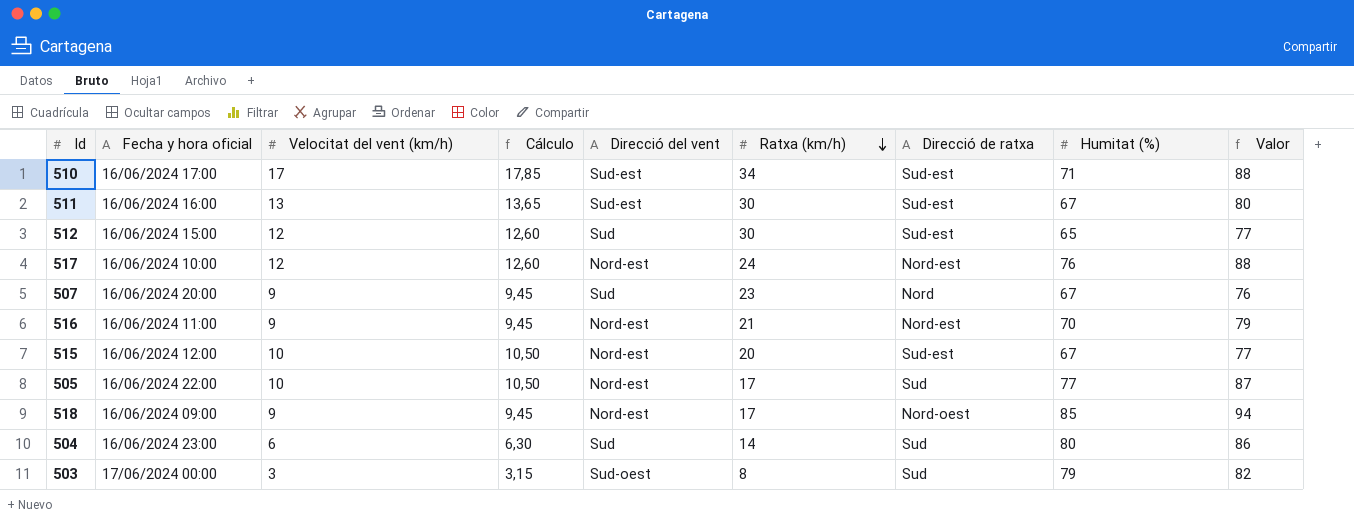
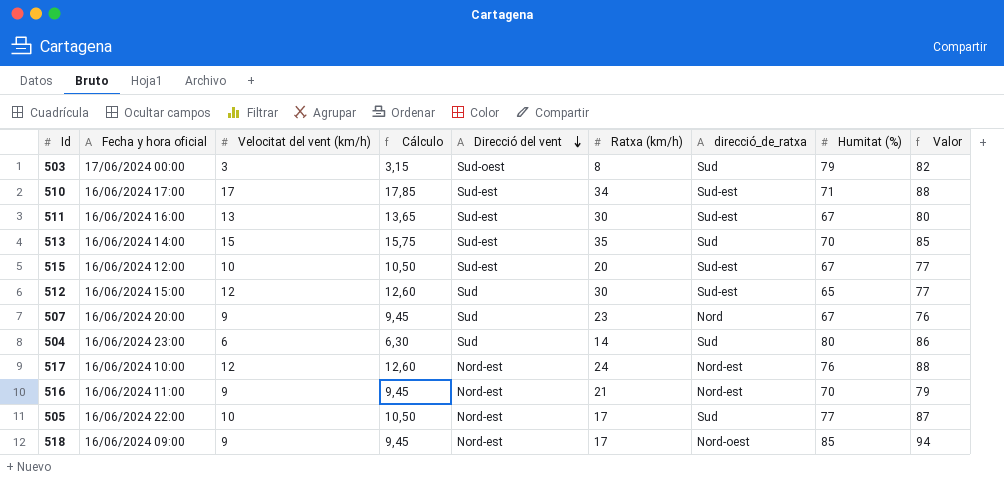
row order: Ratxa (km/h) descending -> Direcció del vent descending
column name: Direcció de ratxa -> direcció_de_ratxa
row 513: none -> 16/06/2024 14:00 | 15 | 15,75 | Sud-est | 35 | Sud | 70 | 85
515 | Direcció del vent: Nord-est -> Sud-est

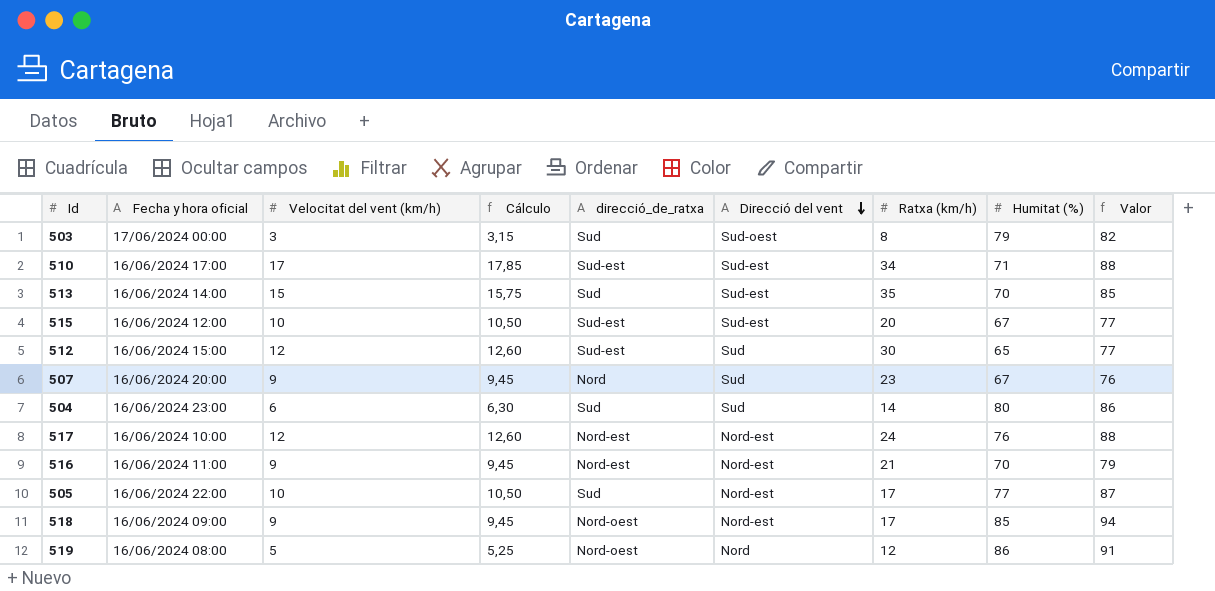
column direcció_de_ratxa | position: 7 -> 5
row 511: 16/06/2024 16:00 | 13 | 13,65 | Sud-est | 30 | Sud-est | 67 | 80 -> none
row 519: none -> 16/06/2024 08:00 | 5 | 5,25 | Nord-oest | Nord | 12 | 86 | 91

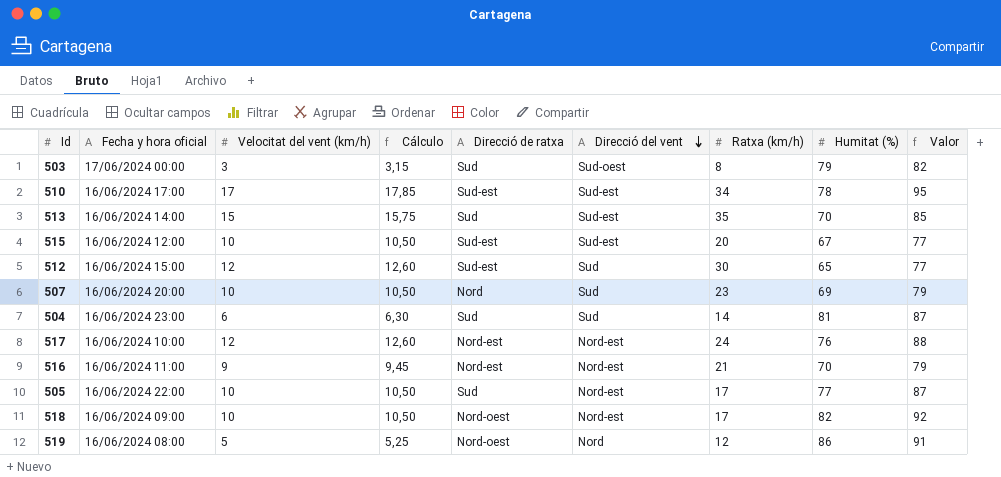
column name: direcció_de_ratxa -> Direcció de ratxa
510 | Humitat (%): 71 -> 78
510 | Valor: 88 -> 95
507 | Velocitat del vent (km/h): 9 -> 10
507 | Cálculo: 9,45 -> 10,50
507 | Humitat (%): 67 -> 69
507 | Valor: 76 -> 79
504 | Humitat (%): 80 -> 81
504 | Valor: 86 -> 87
518 | Velocitat del vent (km/h): 9 -> 10
518 | Cálculo: 9,45 -> 10,50
518 | Humitat (%): 85 -> 82
518 | Valor: 94 -> 92

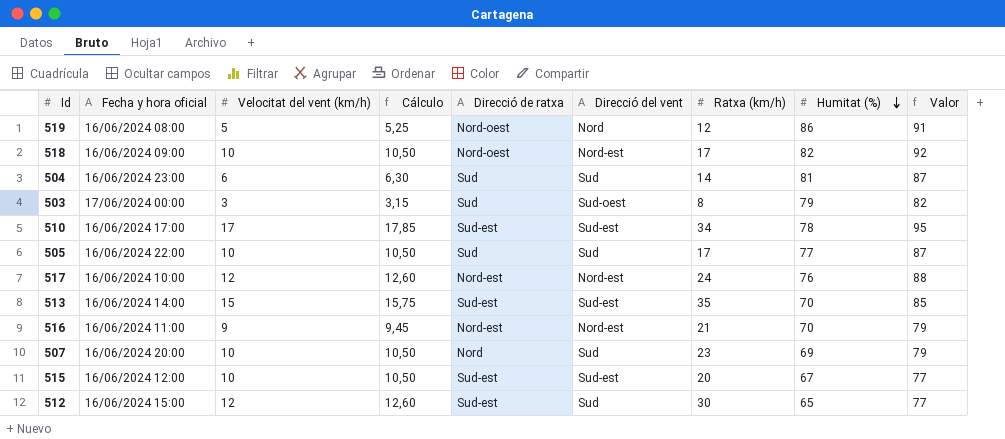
row order: Direcció del vent descending -> Humitat (%) descending
505 | Direcció del vent: Nord-est -> Sud
513 | Direcció de ratxa: Sud -> Sud-est

